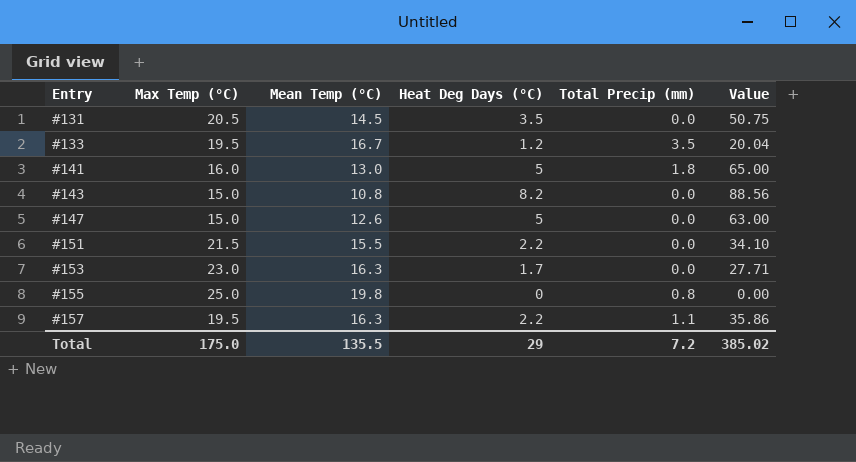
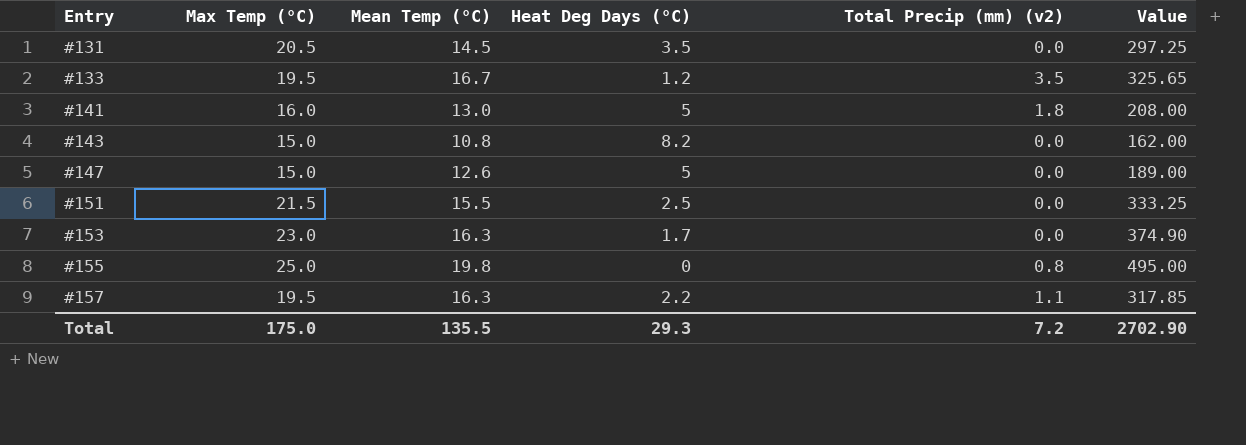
column name: Total Precip (mm) -> Total Precip (mm) (v2)
column Value | formula: [Mean Temp (°C)] * [Heat Deg Days (°C)] -> [Max Temp (°C)] * [Mean Temp (°C)]
#151 | Heat Deg Days (°C): 2.2 -> 2.5
Total | Heat Deg Days (°C): 29 -> 29.3
Total | Value: 385.02 -> 2702.90

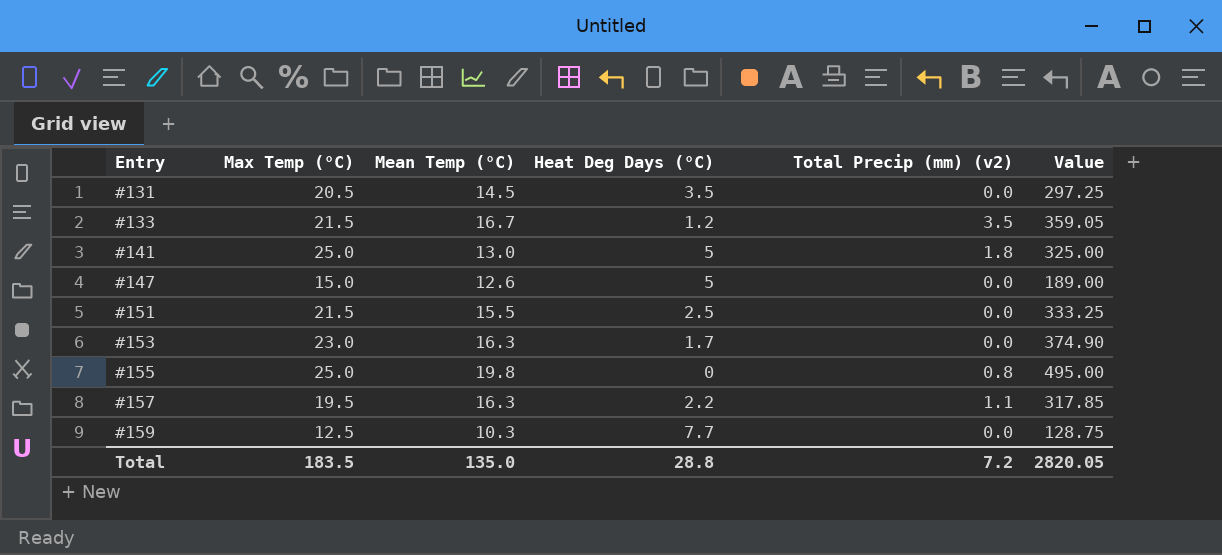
row #143: 15.0 | 10.8 | 8.2 | 0.0 | 162.00 -> none
#133 | Max Temp (°C): 19.5 -> 21.5
#133 | Value: 325.65 -> 359.05
#141 | Max Temp (°C): 16.0 -> 25.0
#141 | Value: 208.00 -> 325.00
row #159: none -> 12.5 | 10.3 | 7.7 | 0.0 | 128.75
Total | Max Temp (°C): 175.0 -> 183.5
Total | Mean Temp (°C): 135.5 -> 135.0
Total | Heat Deg Days (°C): 29.3 -> 28.8
Total | Value: 2702.90 -> 2820.05

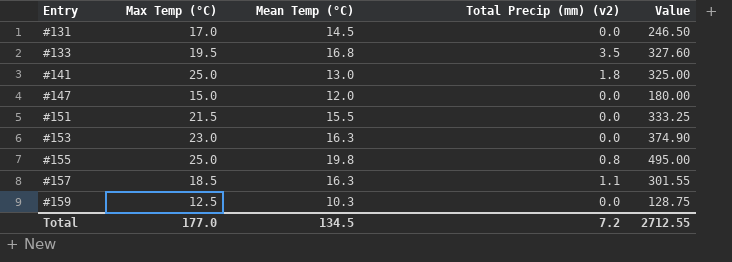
column Heat Deg Days (°C) | position: 4 -> none
#131 | Max Temp (°C): 20.5 -> 17.0
#131 | Value: 297.25 -> 246.50
#133 | Max Temp (°C): 21.5 -> 19.5
#133 | Mean Temp (°C): 16.7 -> 16.8
#133 | Value: 359.05 -> 327.60
#147 | Mean Temp (°C): 12.6 -> 12.0
#147 | Value: 189.00 -> 180.00
#157 | Max Temp (°C): 19.5 -> 18.5
#157 | Value: 317.85 -> 301.55
Total | Max Temp (°C): 183.5 -> 177.0
Total | Mean Temp (°C): 135.0 -> 134.5
Total | Value: 2820.05 -> 2712.55

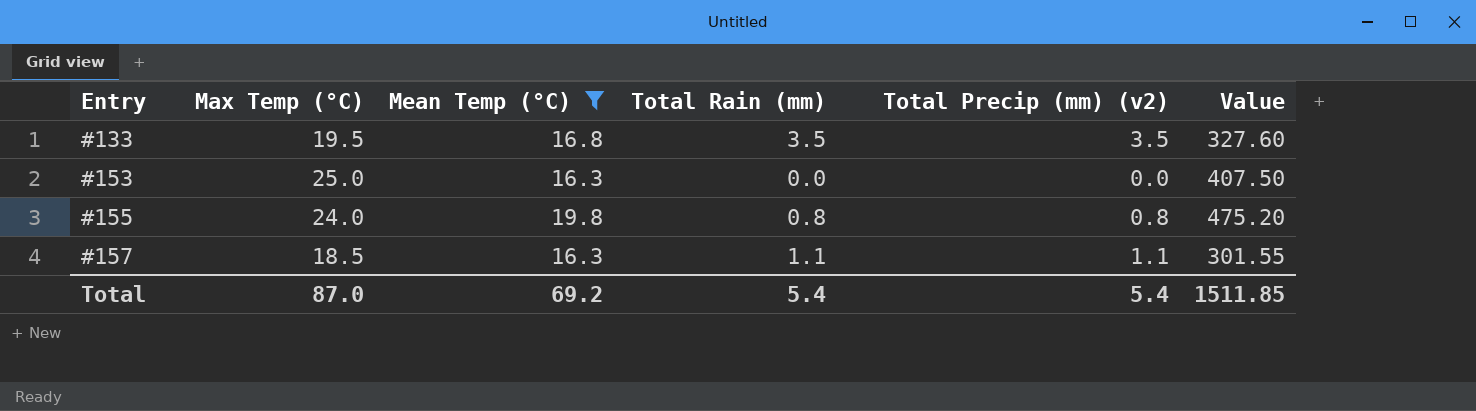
filter: none -> Mean Temp (°C) >= 16.3
column Total Rain (mm) | position: none -> 4
#153 | Max Temp (°C): 23.0 -> 25.0
#153 | Value: 374.90 -> 407.50
#155 | Max Temp (°C): 25.0 -> 24.0
#155 | Value: 495.00 -> 475.20
Total | Max Temp (°C): 177.0 -> 87.0
Total | Mean Temp (°C): 134.5 -> 69.2
Total | Total Precip (mm) (v2): 7.2 -> 5.4
Total | Value: 2712.55 -> 1511.85

